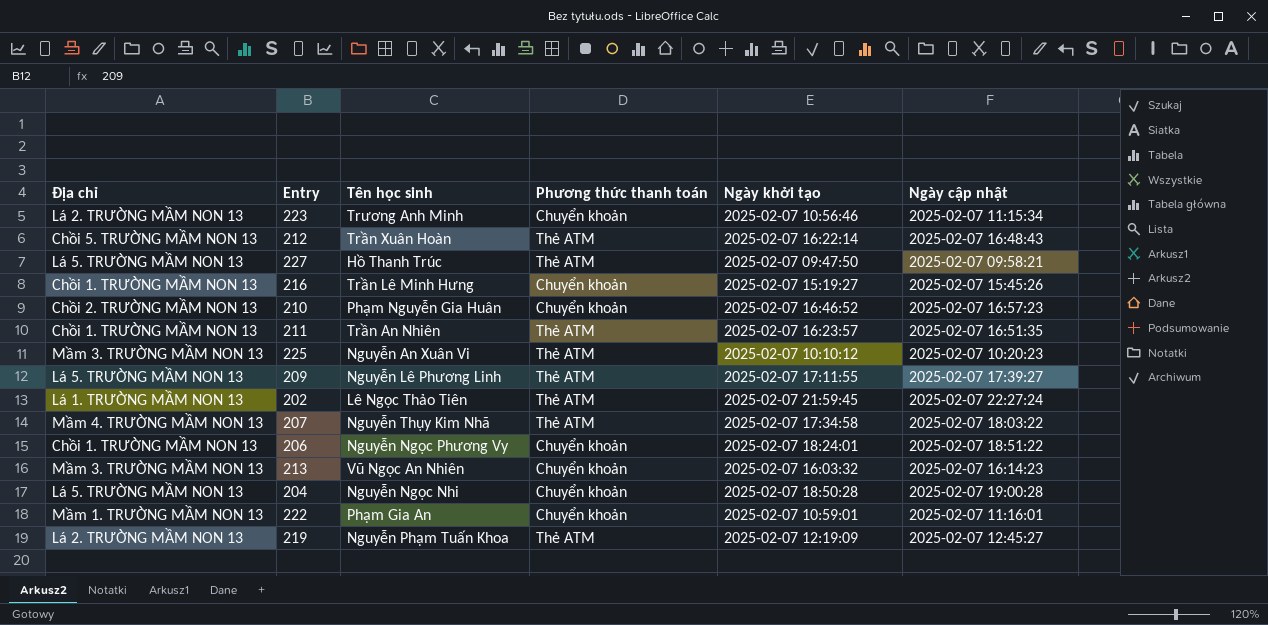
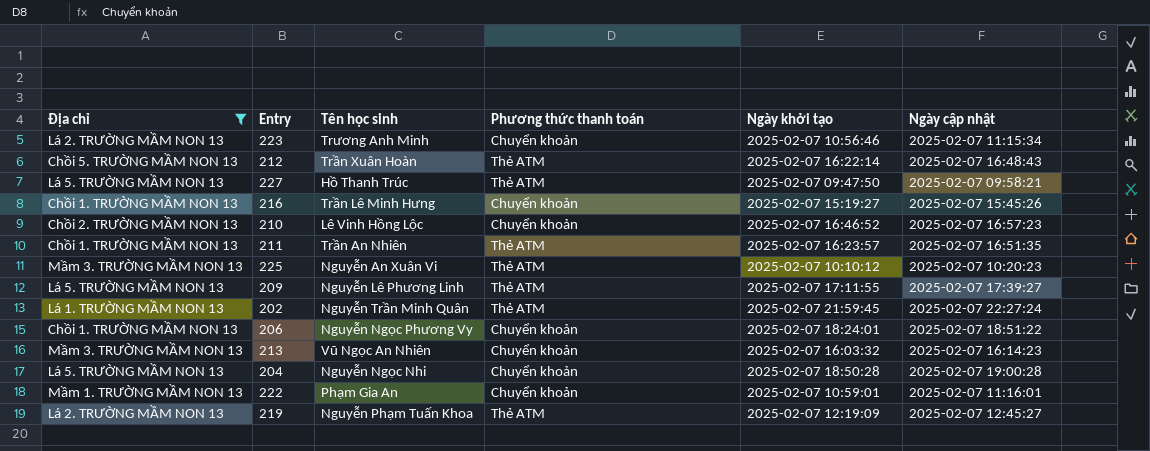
filter: none -> Địa chỉ != Mầm 4. TRƯỜNG MẦM NON 13
210 | Tên học sinh: Phạm Nguyễn Gia Huân -> Lê Vinh Hồng Lộc
202 | Tên học sinh: Lê Ngọc Thảo Tiên -> Nguyễn Trần Minh Quân

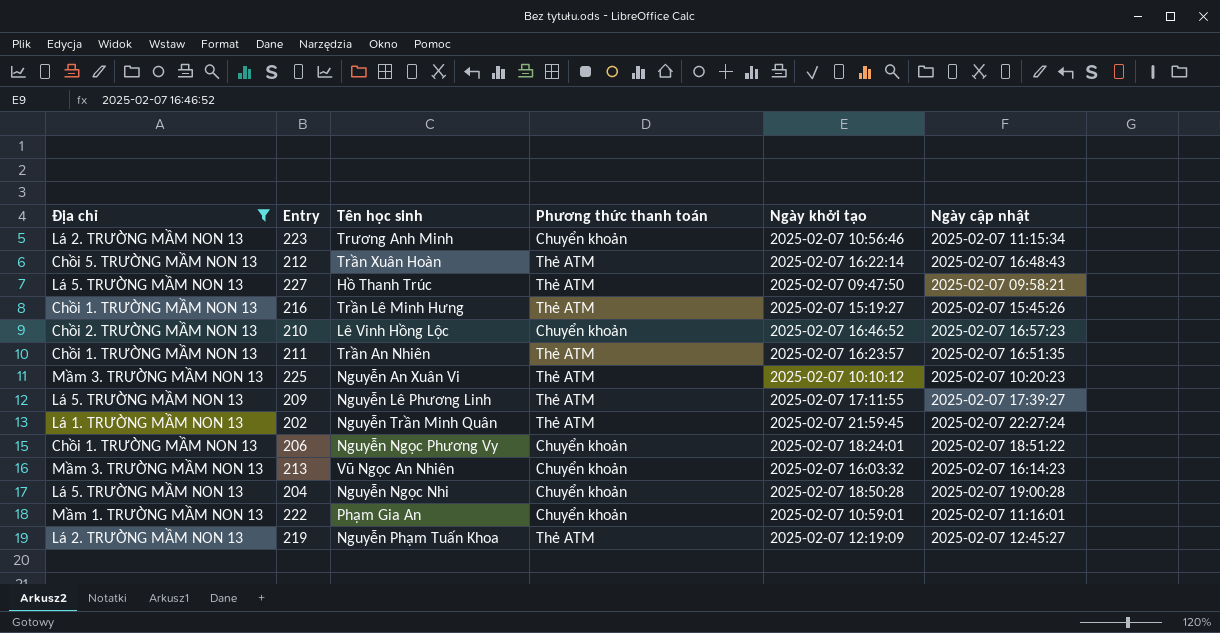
216 | Phương thức thanh toán: Chuyển khoản -> Thẻ ATM

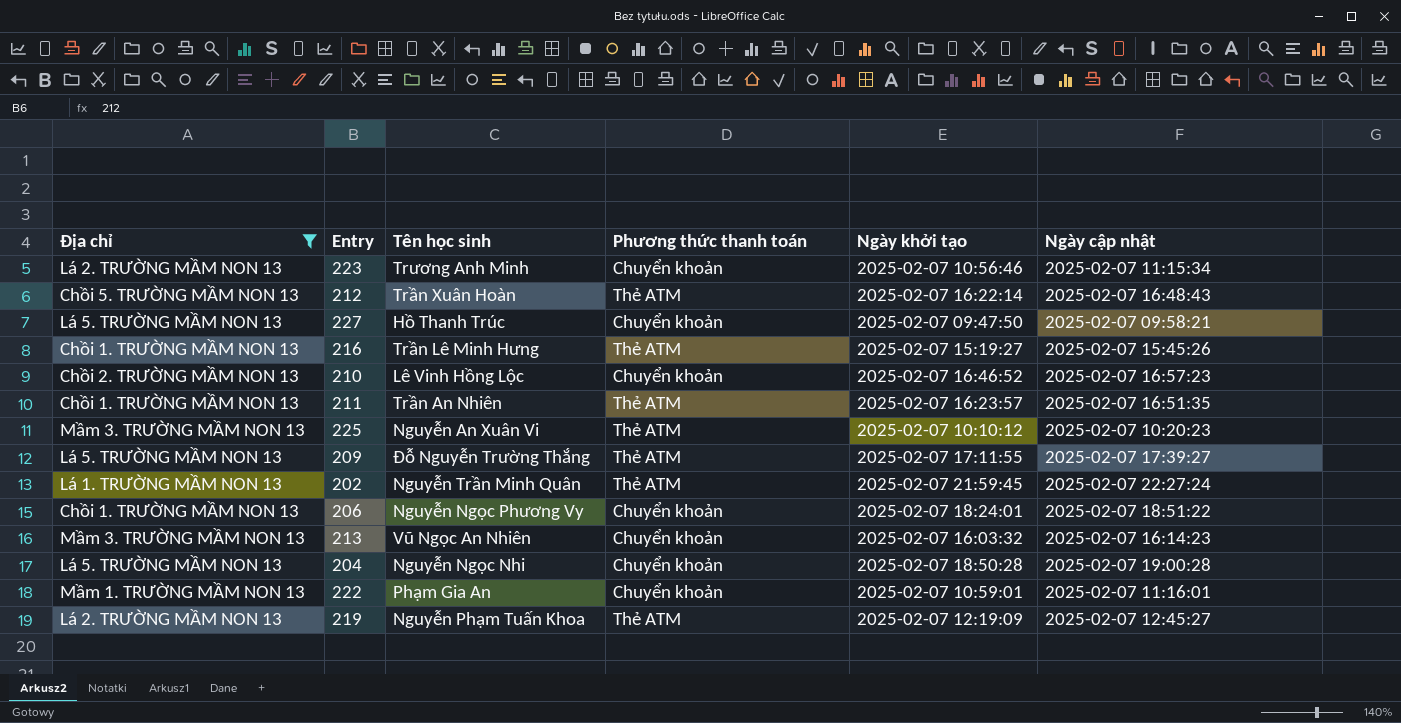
227 | Phương thức thanh toán: Thẻ ATM -> Chuyển khoản
209 | Tên học sinh: Nguyễn Lê Phương Linh -> Đỗ Nguyễn Trường Thắng

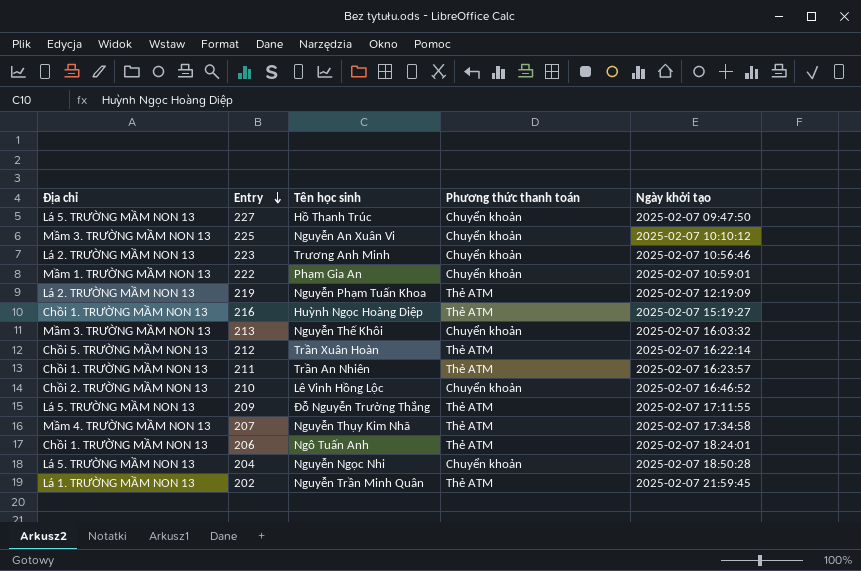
filter: Địa chỉ != Mầm 4. TRƯỜNG MẦM NON 13 -> none
row order: none -> Entry descending
column Ngày cập nhật | position: 6 -> none
225 | Phương thức thanh toán: Thẻ ATM -> Chuyển khoản
216 | Tên học sinh: Trần Lê Minh Hưng -> Huỳnh Ngọc Hoàng Diệp
213 | Tên học sinh: Vũ Ngọc An Nhiên -> Nguyễn Thế Khôi
206 | Tên học sinh: Nguyễn Ngọc Phương Vy -> Ngô Tuấn Anh
206 | Phương thức thanh toán: Chuyển khoản -> Thẻ ATM

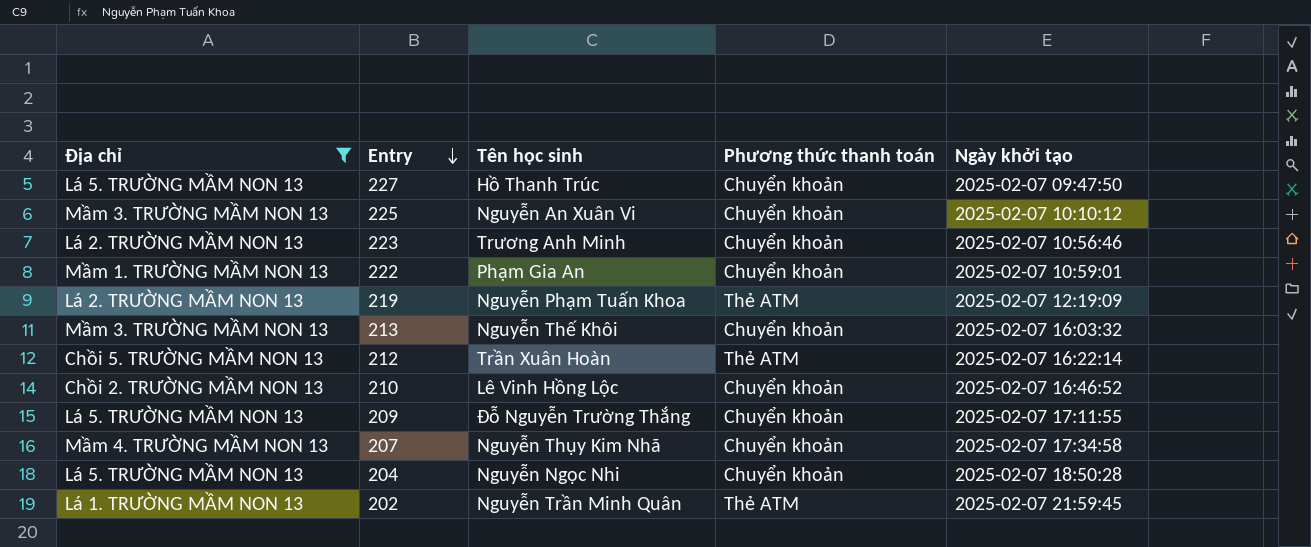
filter: none -> Địa chỉ != Chồi 1. TRƯỜNG MẦM NON 13
209 | Phương thức thanh toán: Thẻ ATM -> Chuyển khoản
207 | Phương thức thanh toán: Thẻ ATM -> Chuyển khoản

